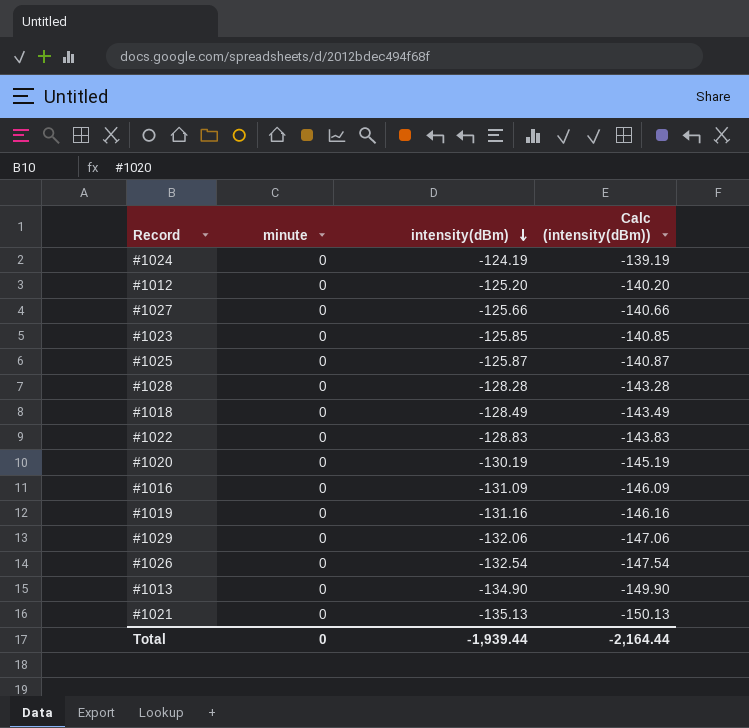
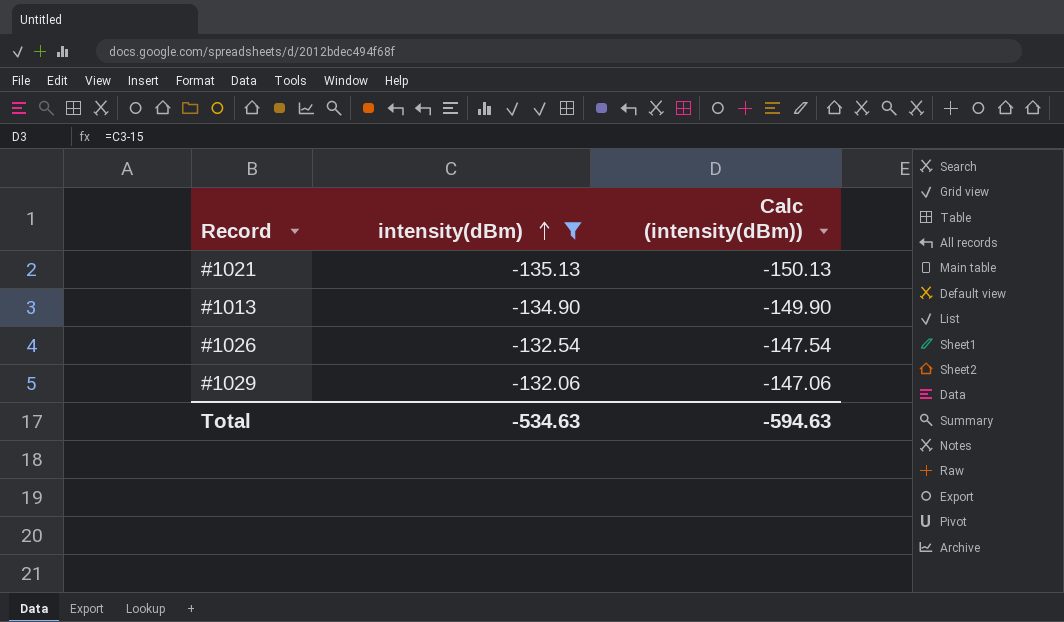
filter: none -> intensity(dBm) <= -132.06
row order: intensity(dBm) descending -> intensity(dBm) ascending
column minute | position: 2 -> none
Total | intensity(dBm): -1,939.44 -> -534.63
Total | Calc (intensity(dBm)): -2,164.44 -> -594.63

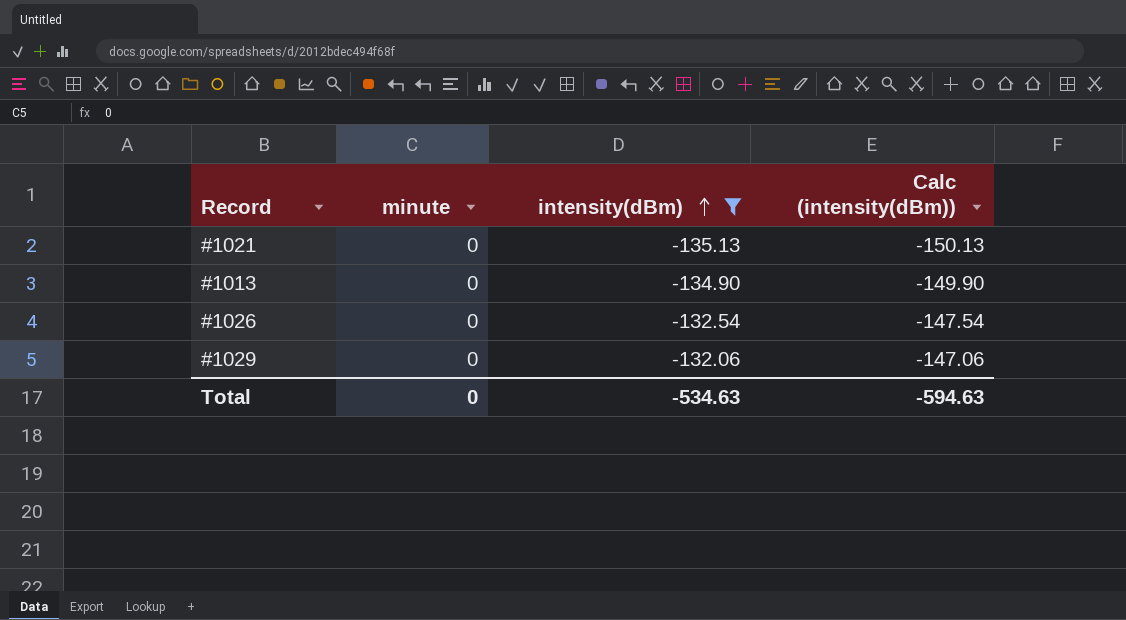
column minute | position: none -> 2

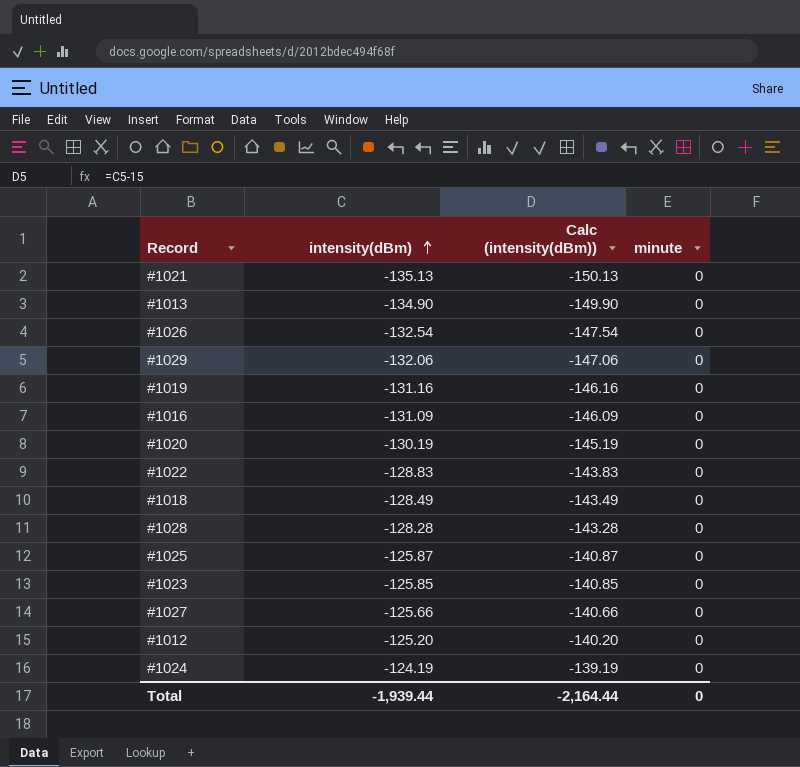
filter: intensity(dBm) <= -132.06 -> none
column minute | position: 2 -> 4
Total | intensity(dBm): -534.63 -> -1,939.44
Total | Calc (intensity(dBm)): -594.63 -> -2,164.44

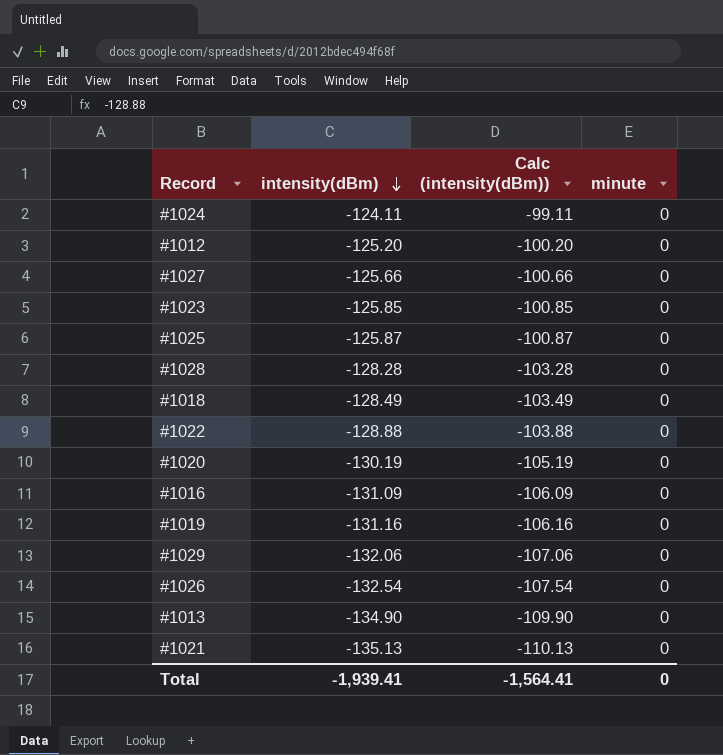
row order: intensity(dBm) ascending -> intensity(dBm) descending
column Calc (intensity(dBm)) | formula: [intensity(dBm)] - 15 -> [intensity(dBm)] + 25
#1024 | intensity(dBm): -124.19 -> -124.11
#1022 | intensity(dBm): -128.83 -> -128.88
Total | intensity(dBm): -1,939.44 -> -1,939.41
Total | Calc (intensity(dBm)): -2,164.44 -> -1,564.41

